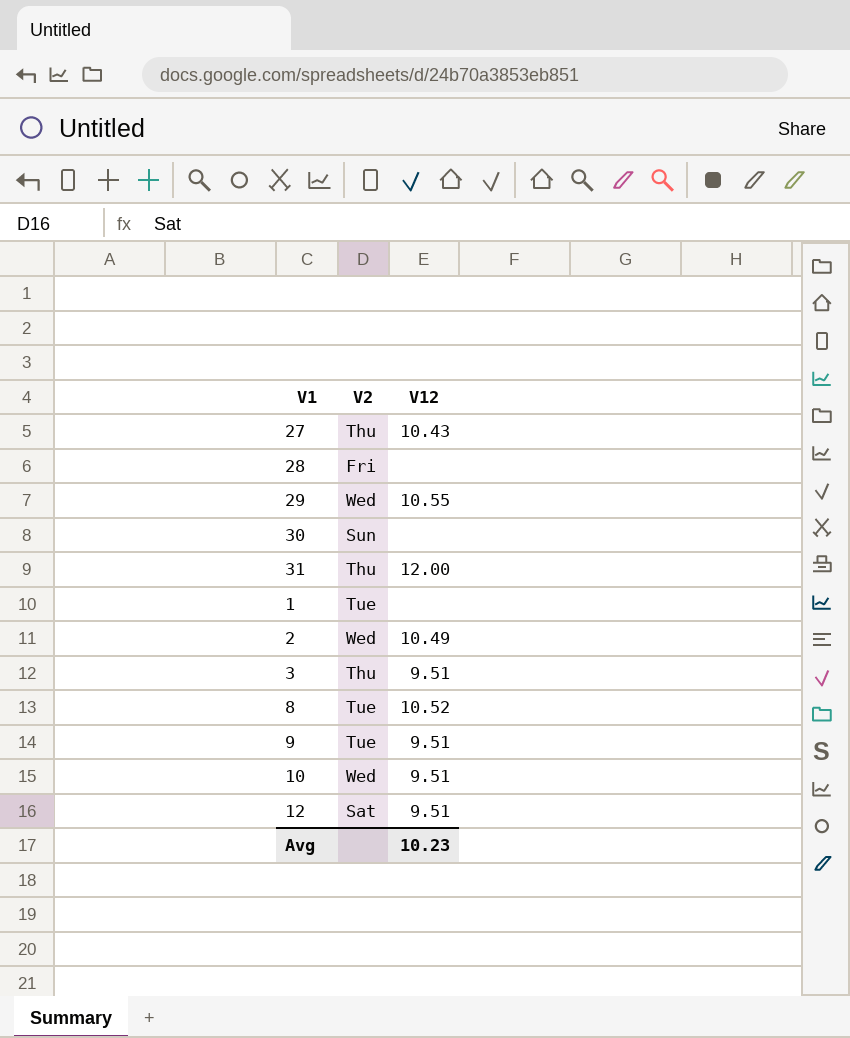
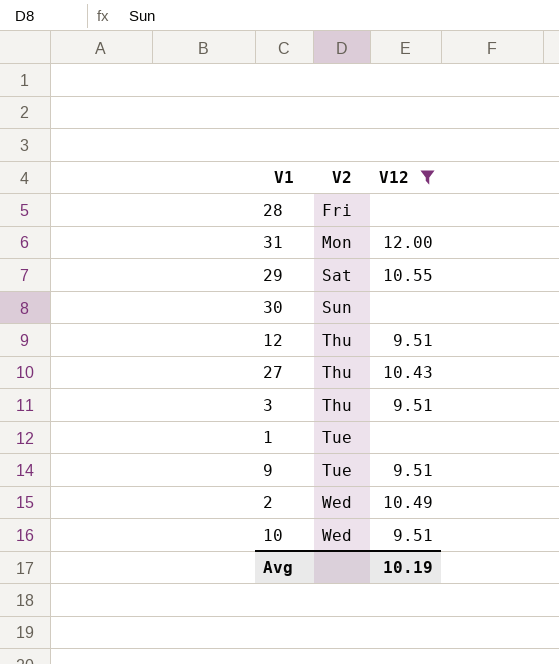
filter: none -> V12 != 10.52
row order: none -> V2 ascending
31 | V2: Thu -> Mon
29 | V2: Wed -> Sat
12 | V2: Sat -> Thu
Avg | V12: 10.23 -> 10.19

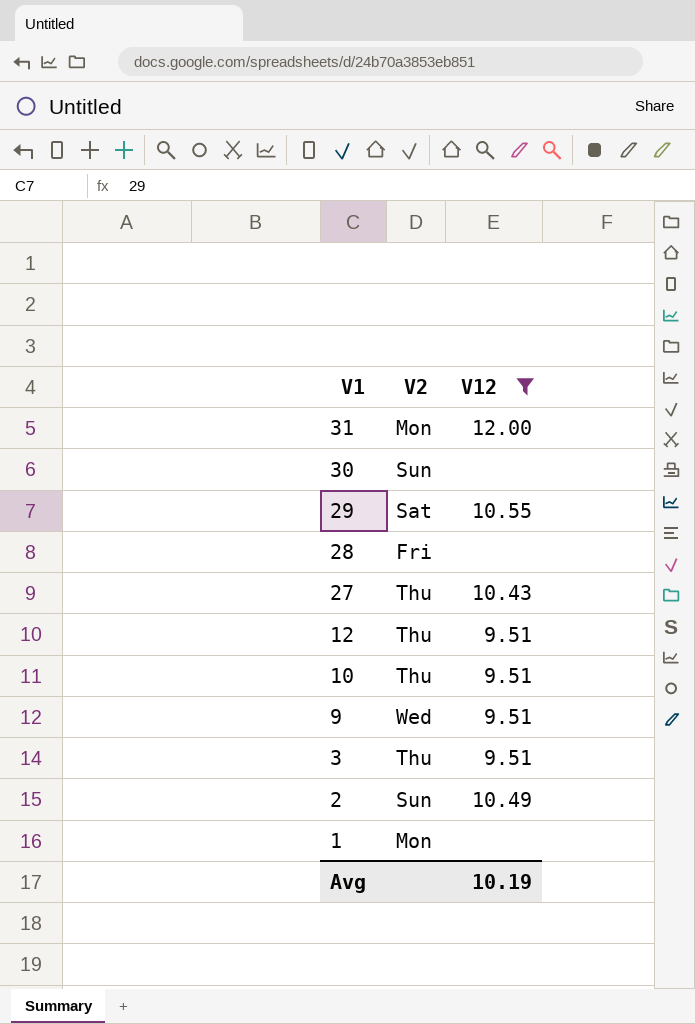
row order: V2 ascending -> V1 descending
10 | V2: Wed -> Thu
9 | V2: Tue -> Wed
2 | V2: Wed -> Sun
1 | V2: Tue -> Mon

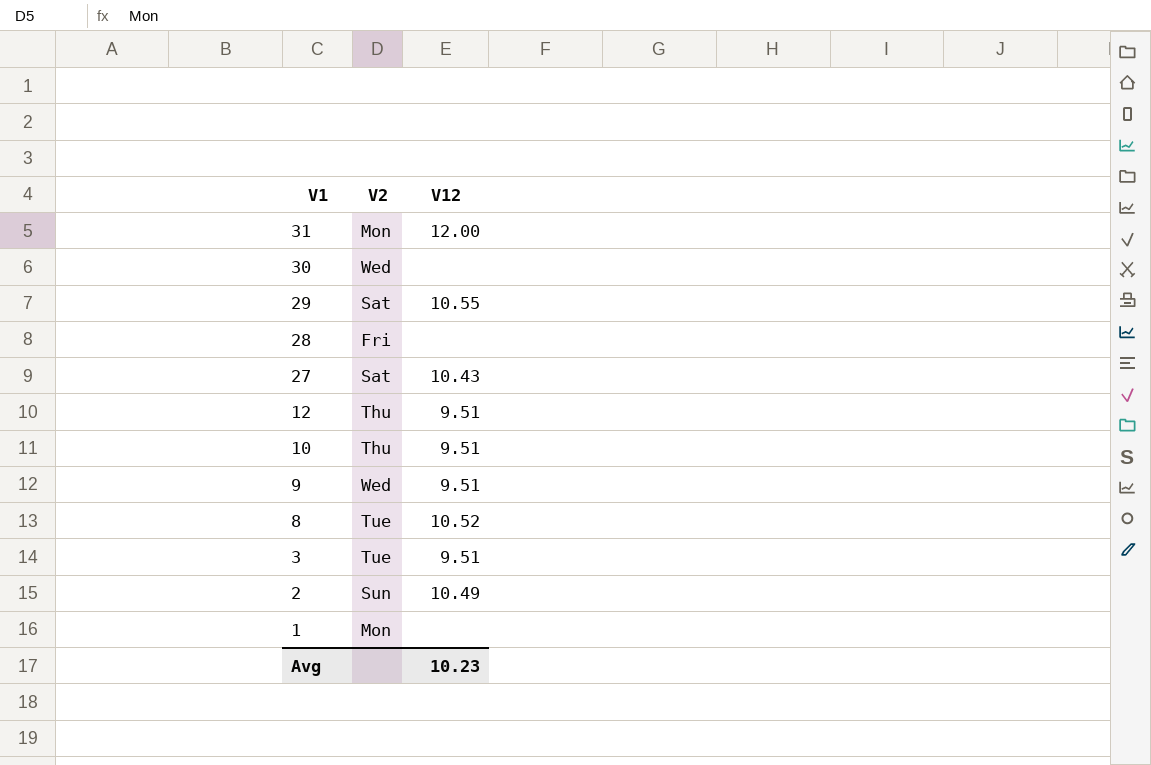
filter: V12 != 10.52 -> none
30 | V2: Sun -> Wed
27 | V2: Thu -> Sat
3 | V2: Thu -> Tue
Avg | V12: 10.19 -> 10.23

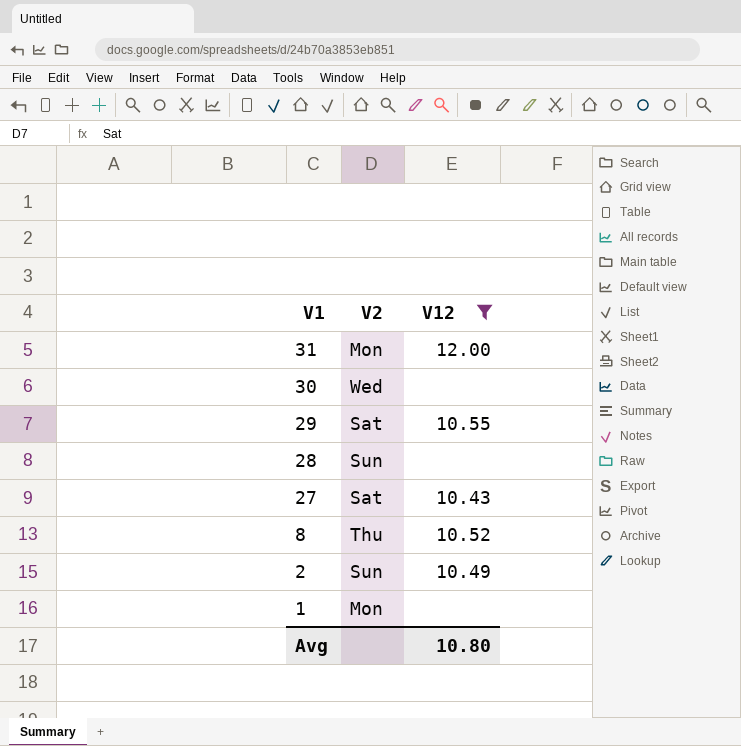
filter: none -> V12 != 9.51
28 | V2: Fri -> Sun
8 | V2: Tue -> Thu
Avg | V12: 10.23 -> 10.80

